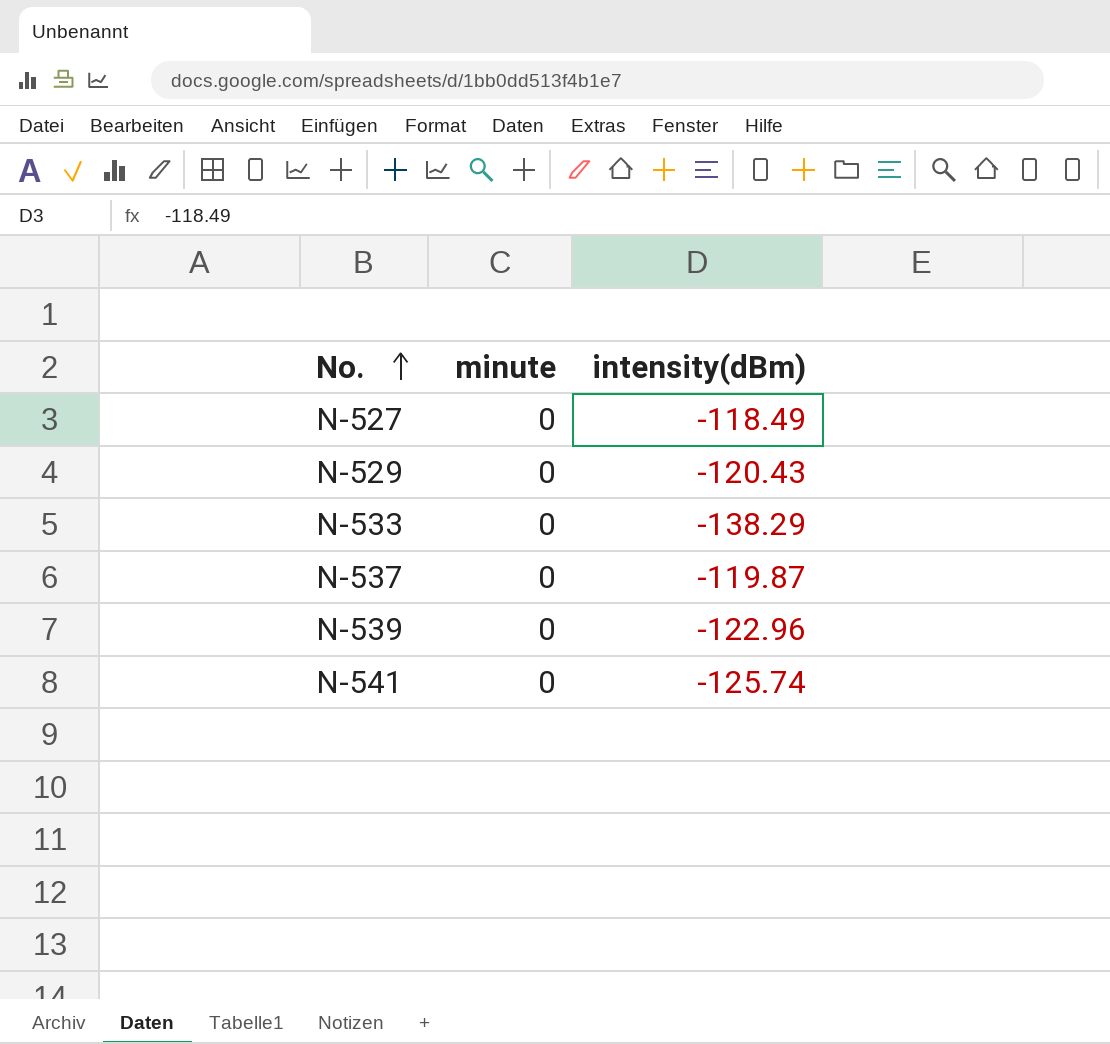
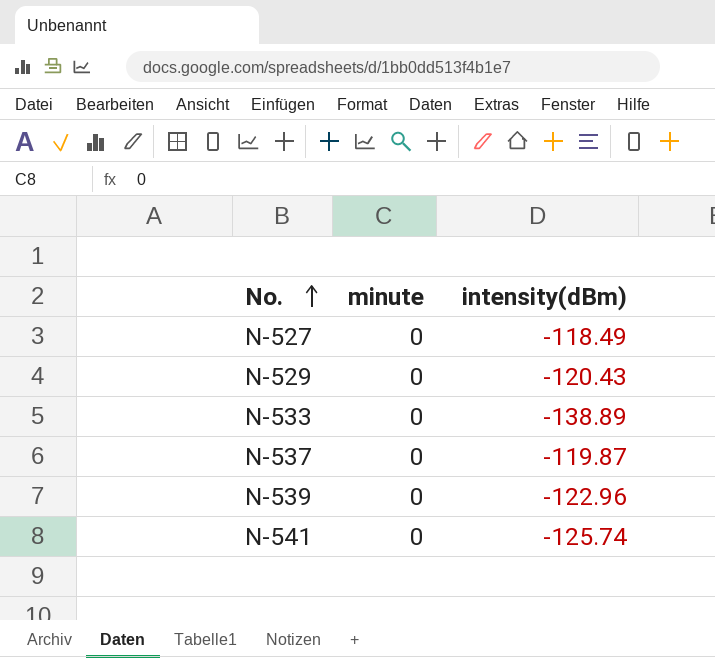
N-533 | intensity(dBm): -138.29 -> -138.89

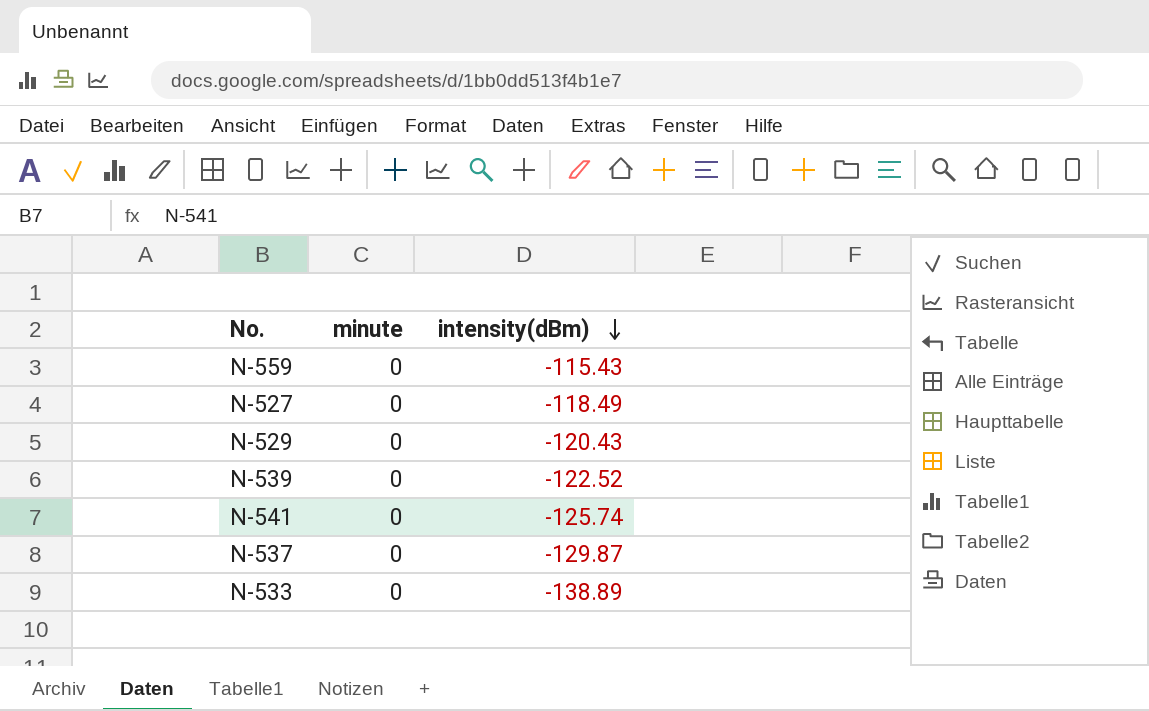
row order: No. ascending -> intensity(dBm) descending
row N-559: none -> 0 | -115.43
N-539 | intensity(dBm): -122.96 -> -122.52
N-537 | intensity(dBm): -119.87 -> -129.87

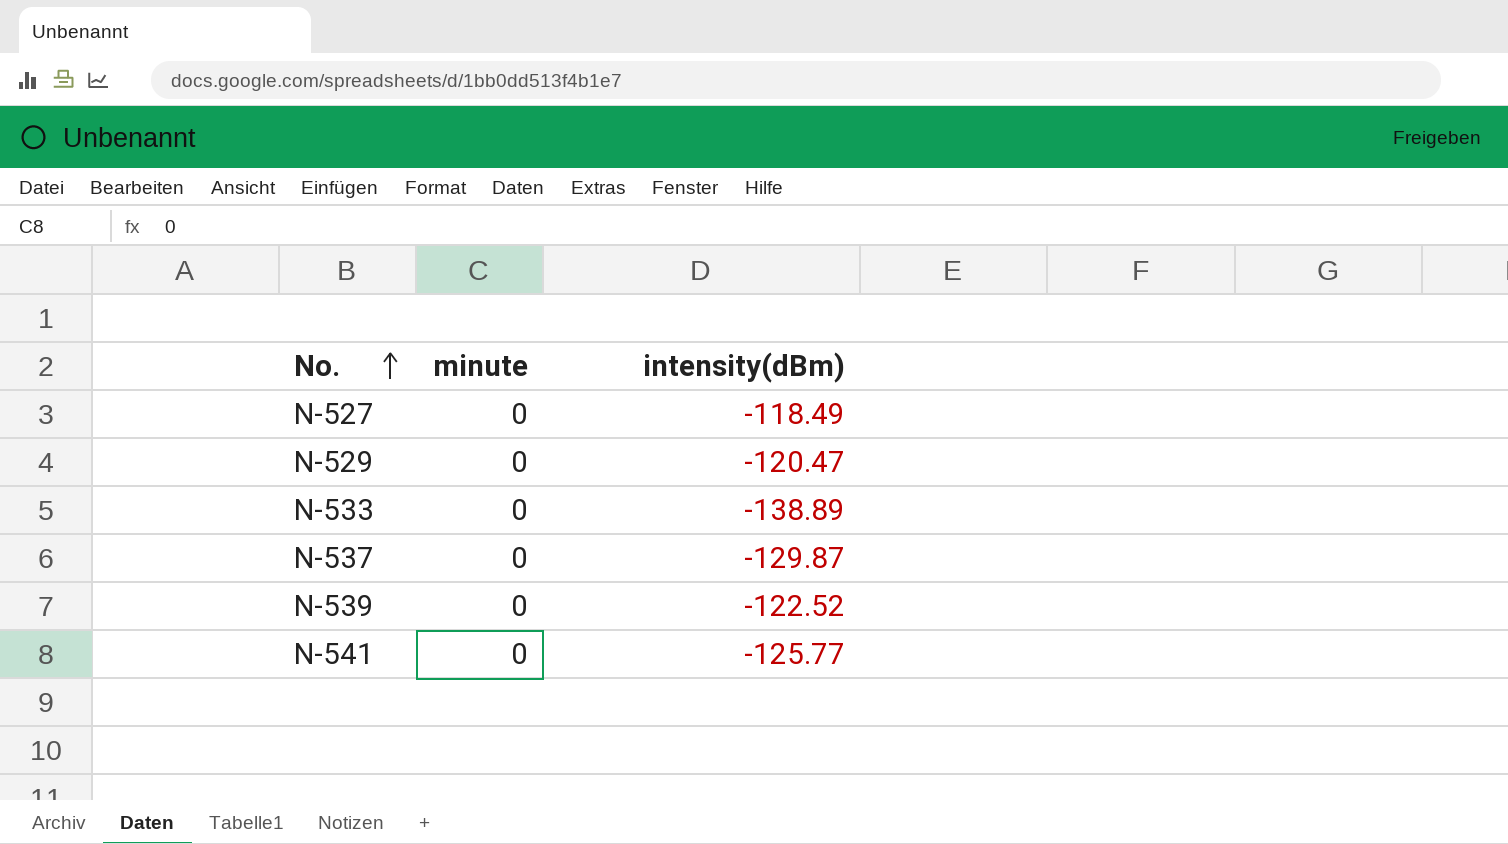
row order: intensity(dBm) descending -> No. ascending
row N-559: 0 | -115.43 -> none
N-529 | intensity(dBm): -120.43 -> -120.47
N-541 | intensity(dBm): -125.74 -> -125.77

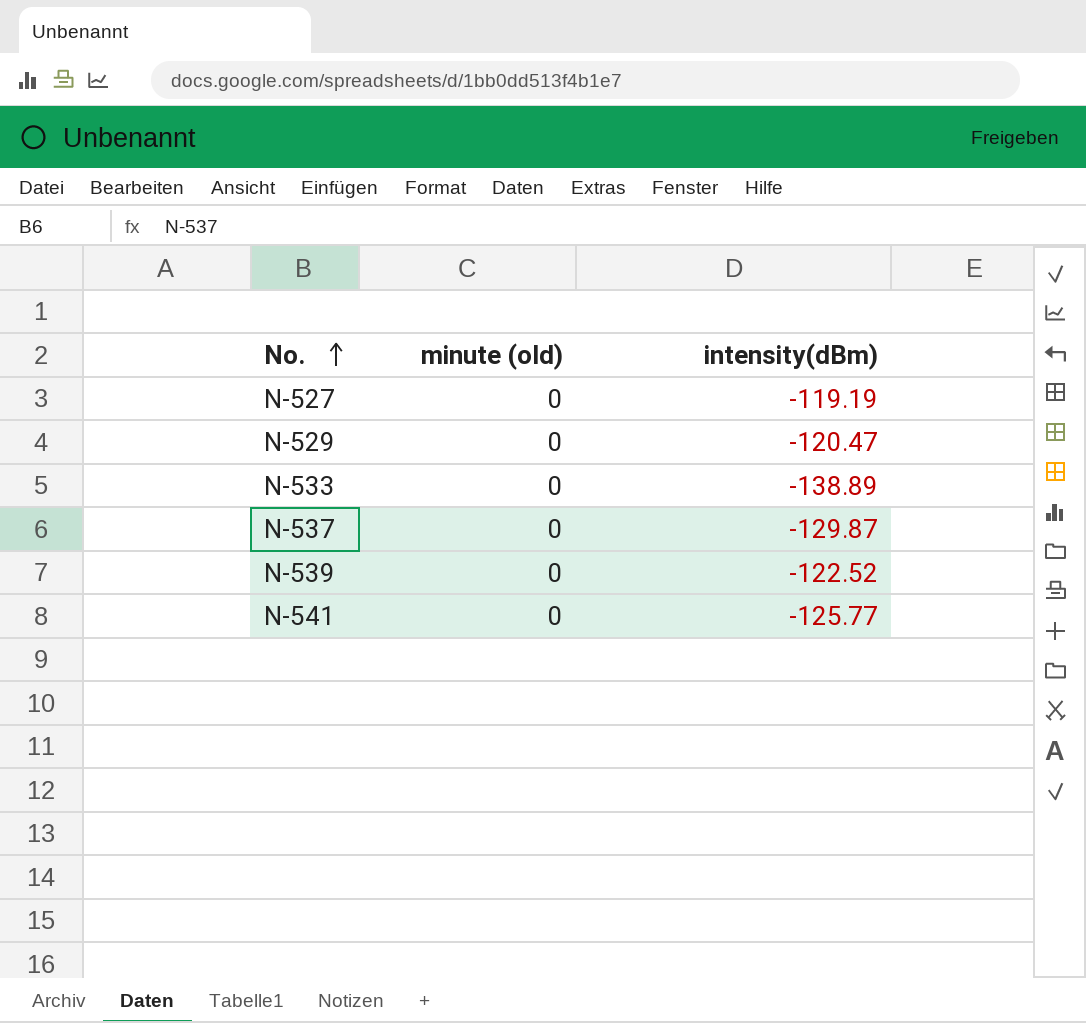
column name: minute -> minute (old)
N-527 | intensity(dBm): -118.49 -> -119.19

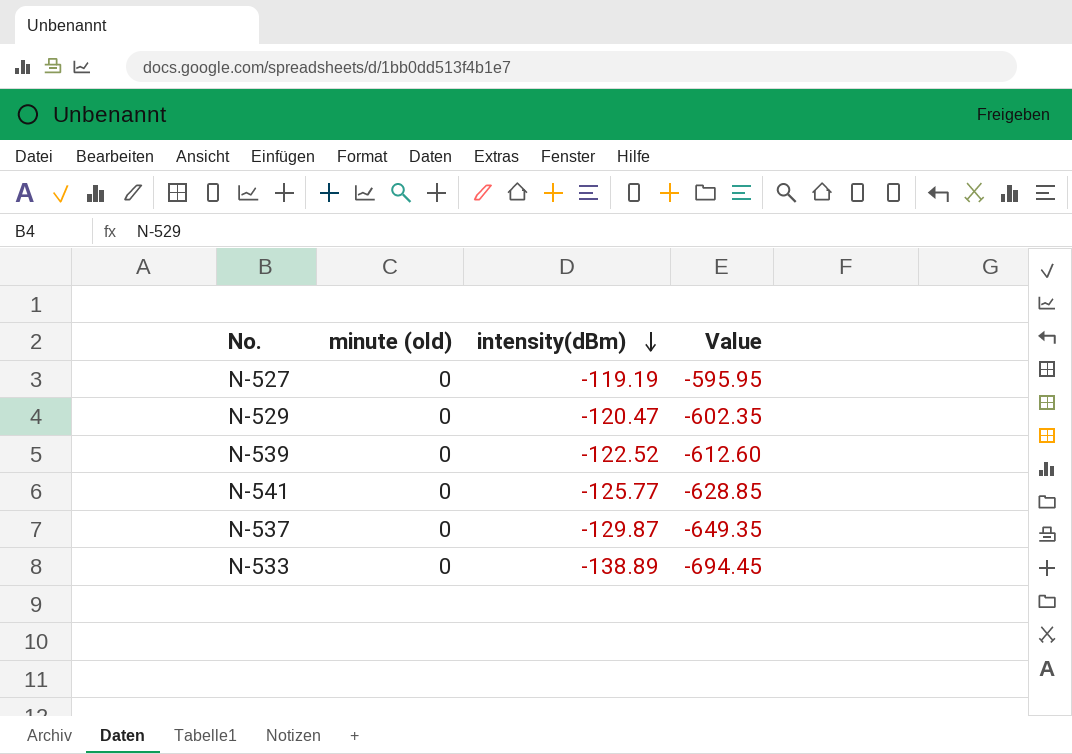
row order: No. ascending -> intensity(dBm) descending
column Value | formula: none -> [intensity(dBm)] * 5

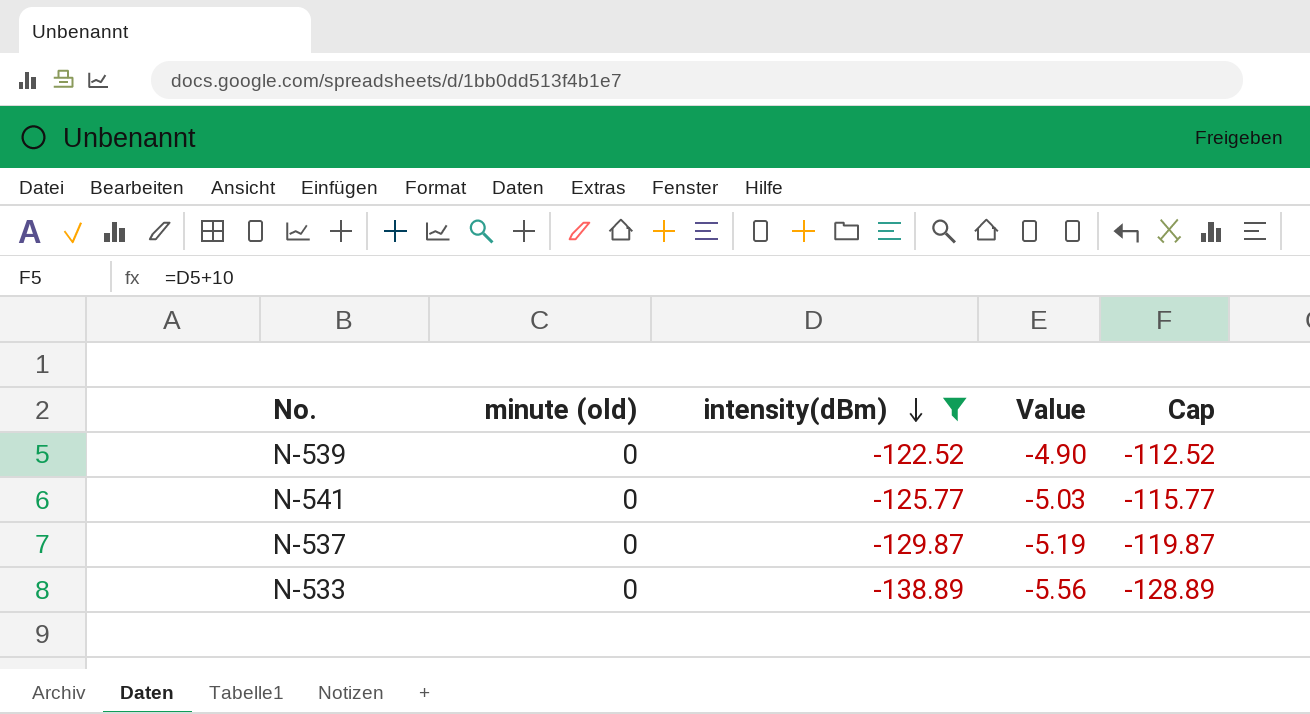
filter: none -> intensity(dBm) <= -122.52
column Value | formula: [intensity(dBm)] * 5 -> [intensity(dBm)] * 0.04
column Cap | formula: none -> [intensity(dBm)] + 10

